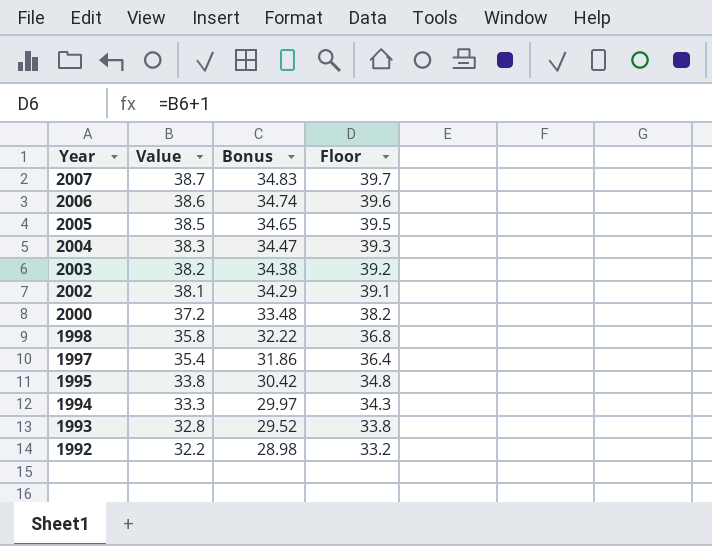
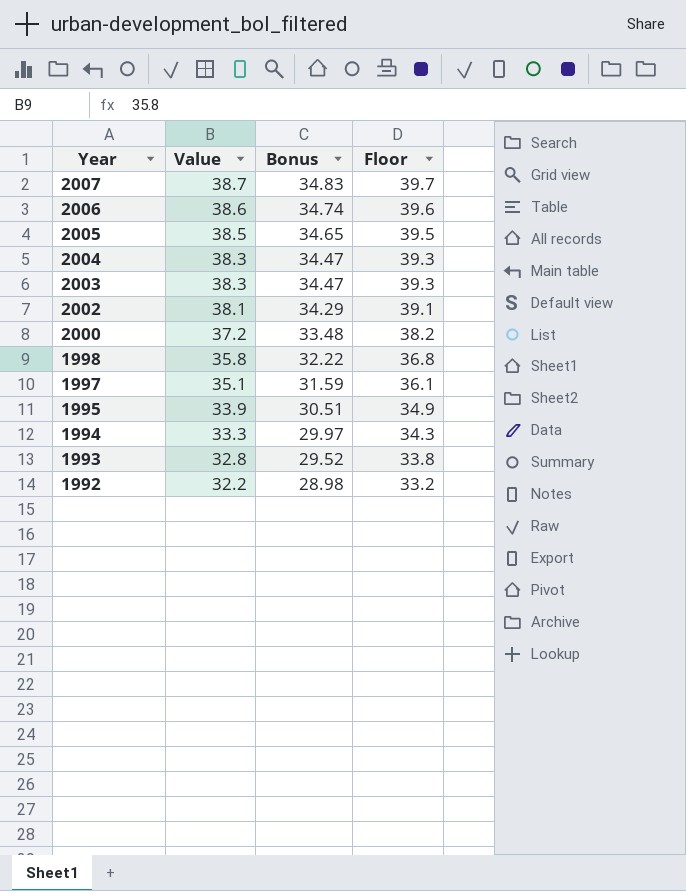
2003 | Value: 38.2 -> 38.3
2003 | Bonus: 34.38 -> 34.47
2003 | Floor: 39.2 -> 39.3
1997 | Value: 35.4 -> 35.1
1997 | Bonus: 31.86 -> 31.59
1997 | Floor: 36.4 -> 36.1
1995 | Value: 33.8 -> 33.9
1995 | Bonus: 30.42 -> 30.51
1995 | Floor: 34.8 -> 34.9

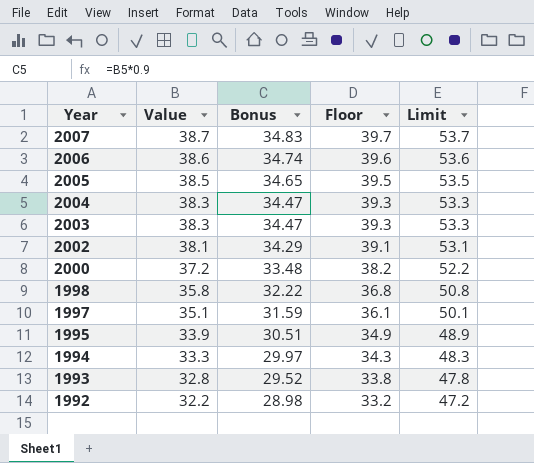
column Limit | formula: none -> [Value] + 15

